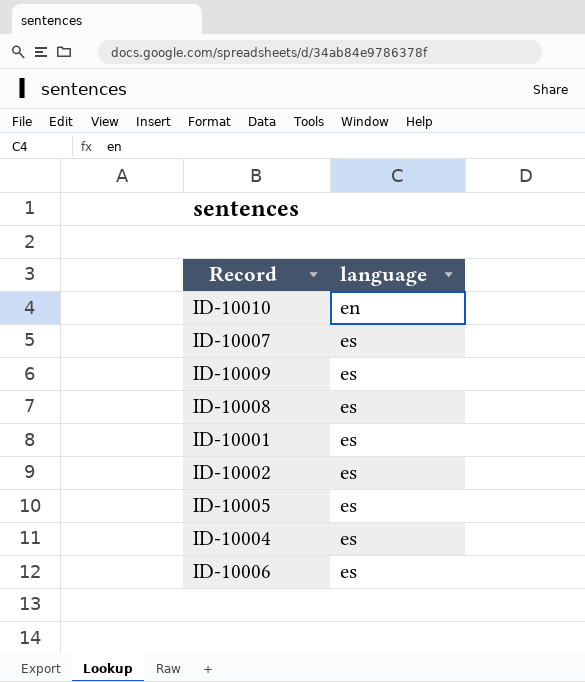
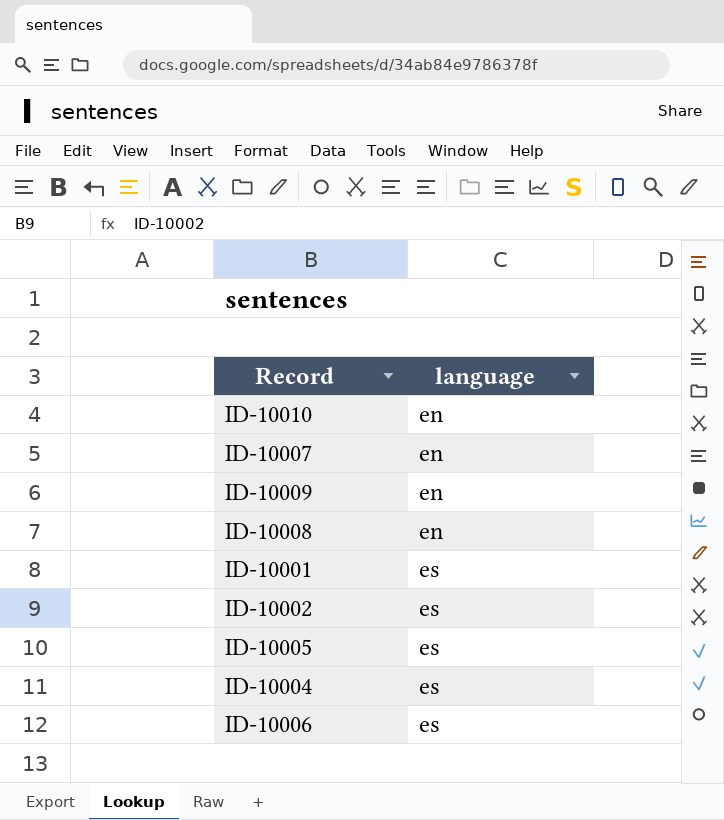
ID-10007 | language: es -> en
ID-10009 | language: es -> en
ID-10008 | language: es -> en

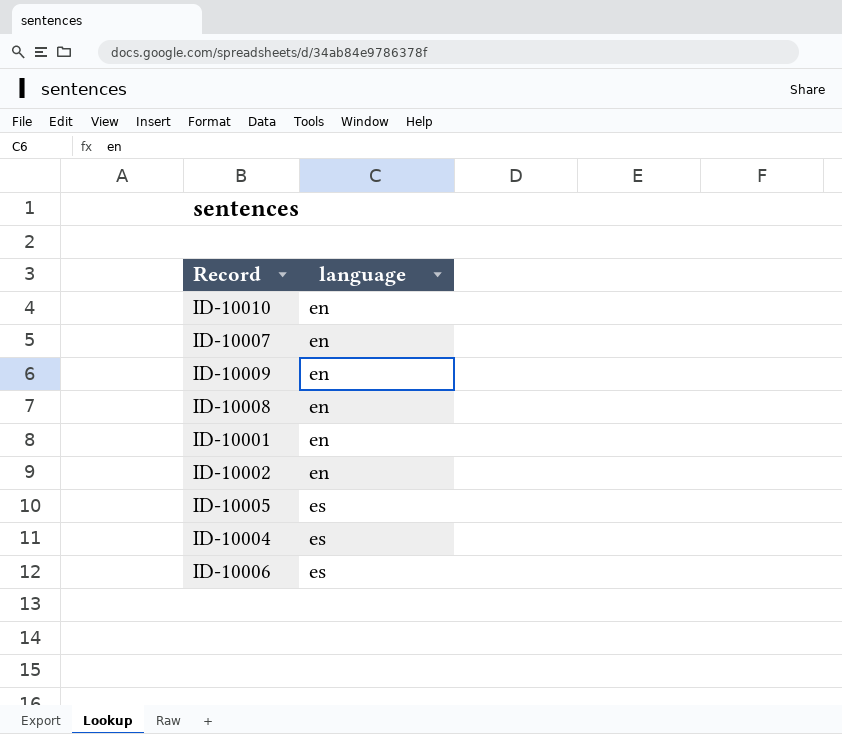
ID-10001 | language: es -> en
ID-10002 | language: es -> en

